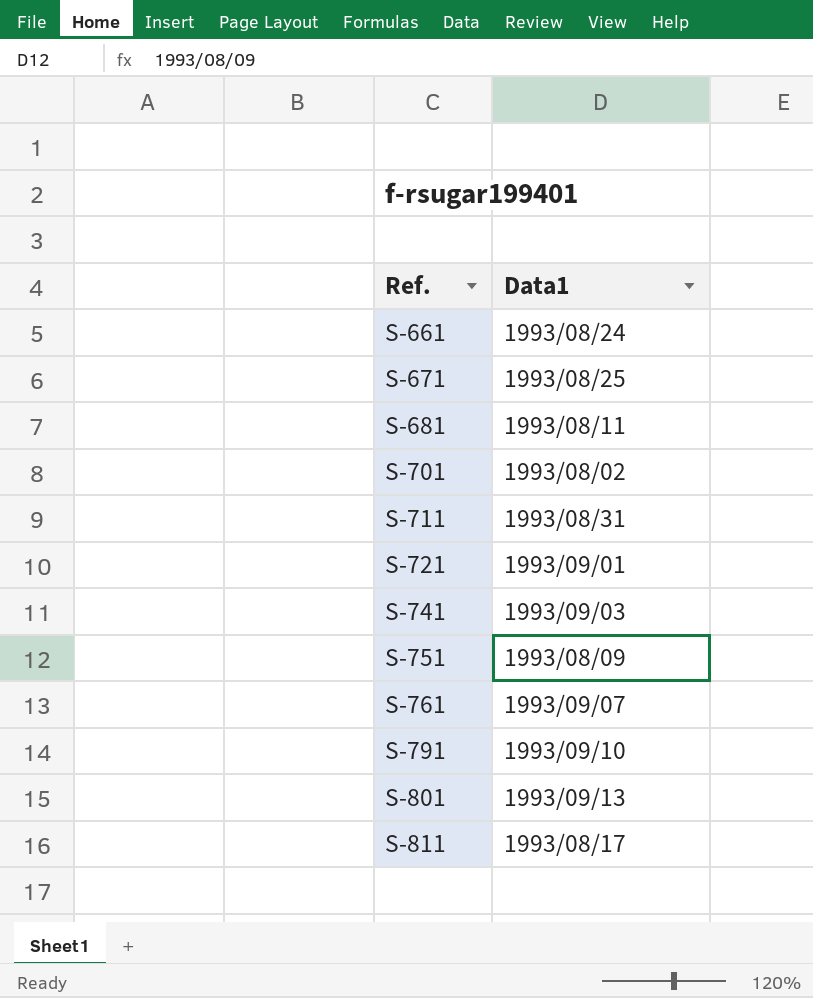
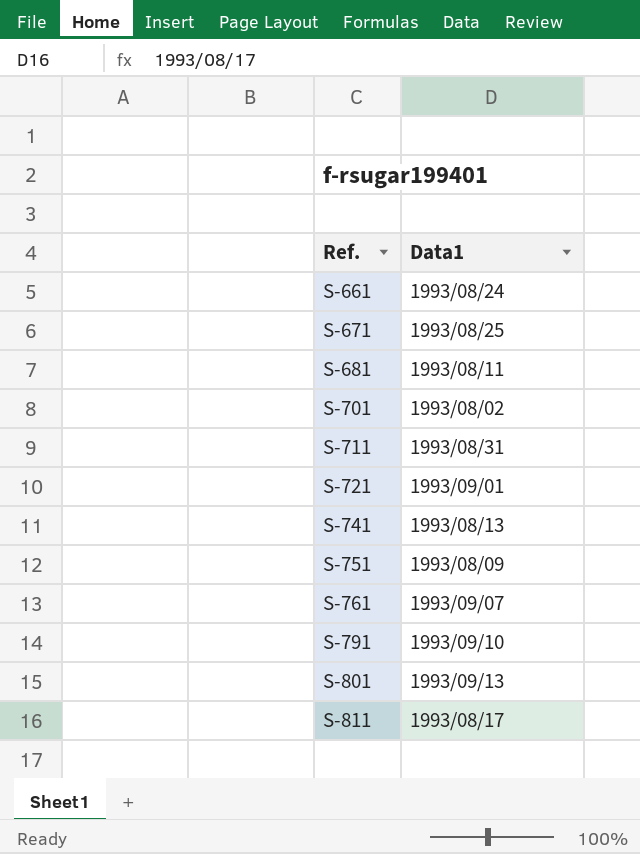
S-741 | Data1: 1993/09/03 -> 1993/08/13

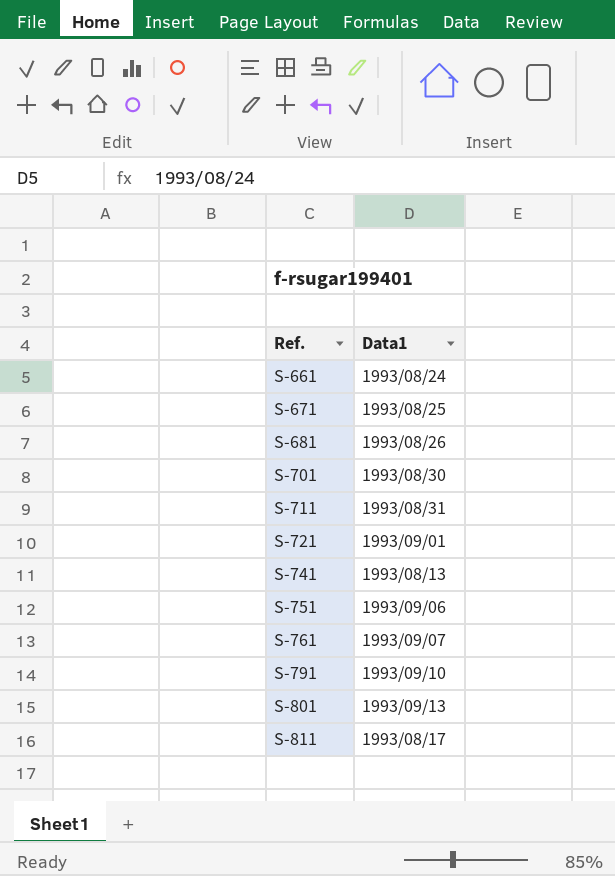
S-681 | Data1: 1993/08/11 -> 1993/08/26
S-701 | Data1: 1993/08/02 -> 1993/08/30
S-751 | Data1: 1993/08/09 -> 1993/09/06

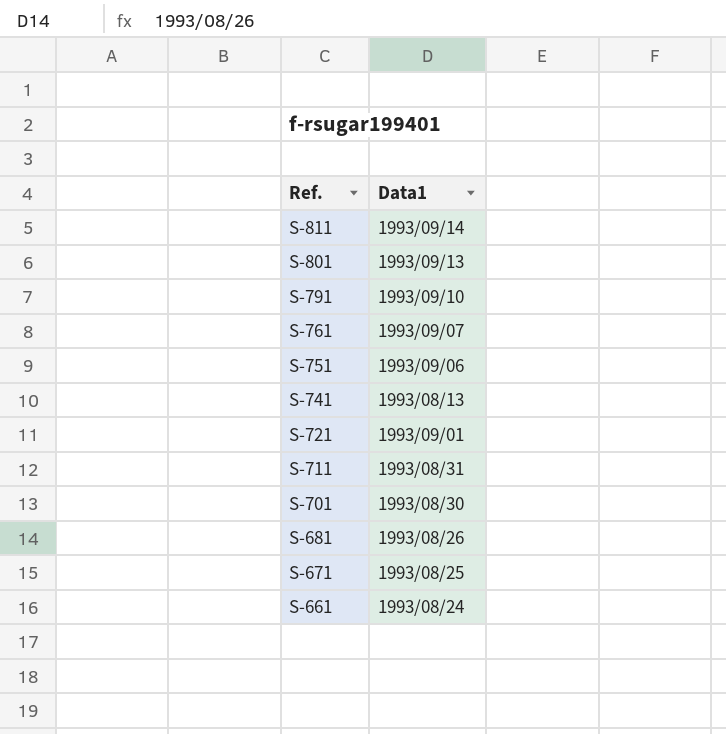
row order: Ref. ascending -> Ref. descending
S-811 | Data1: 1993/08/17 -> 1993/09/14

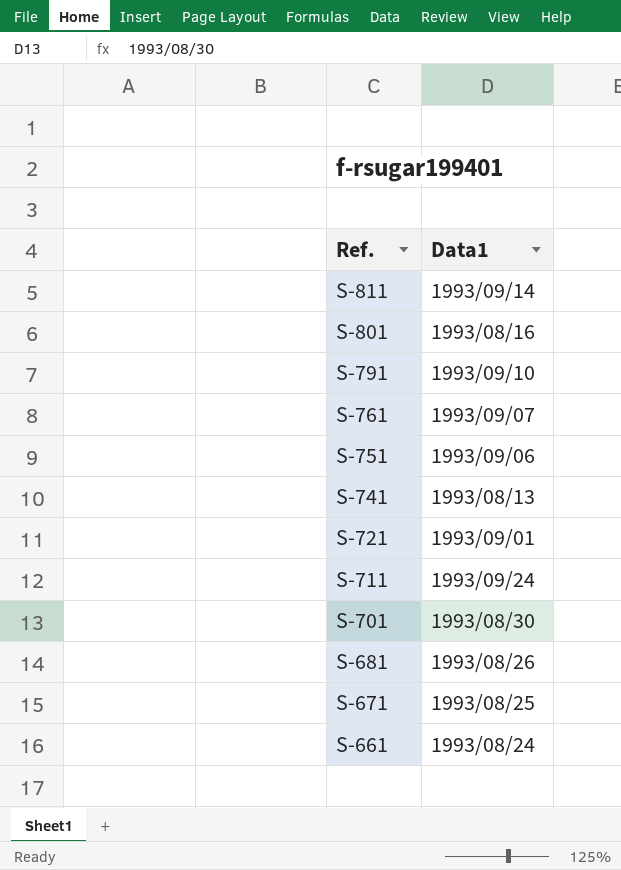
S-801 | Data1: 1993/09/13 -> 1993/08/16
S-711 | Data1: 1993/08/31 -> 1993/09/24

